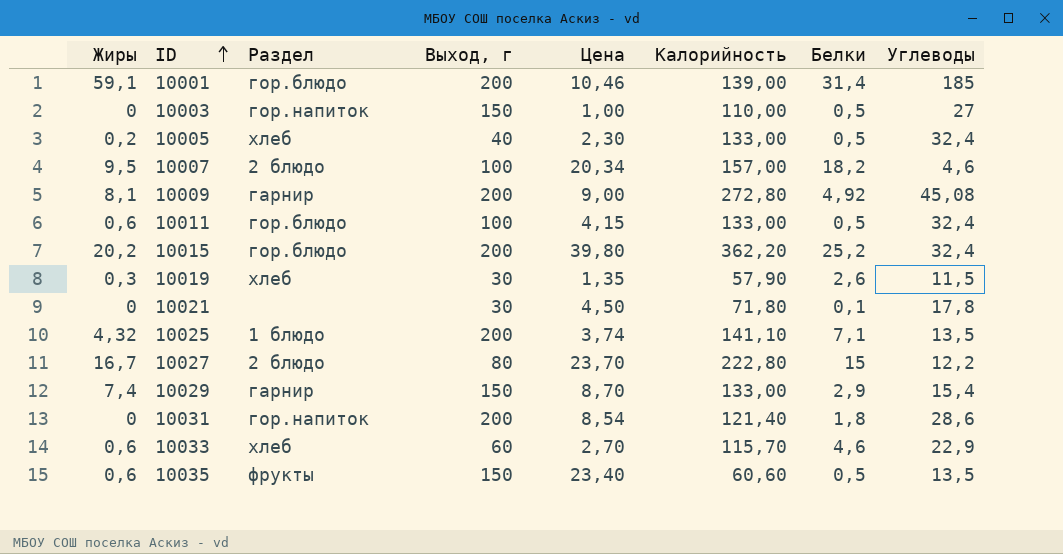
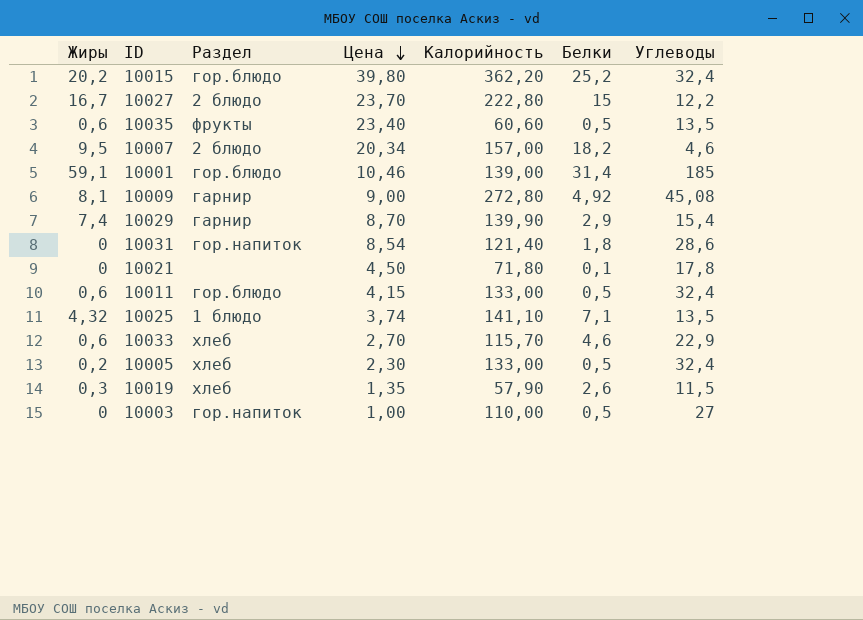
row order: ID ascending -> Цена descending
column Выход, г | position: 4 -> none
10029 | Калорийность: 133,00 -> 139,90

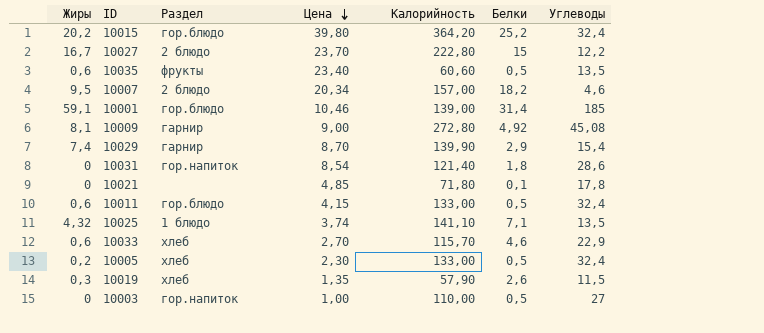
10015 | Калорийность: 362,20 -> 364,20
10021 | Цена: 4,50 -> 4,85

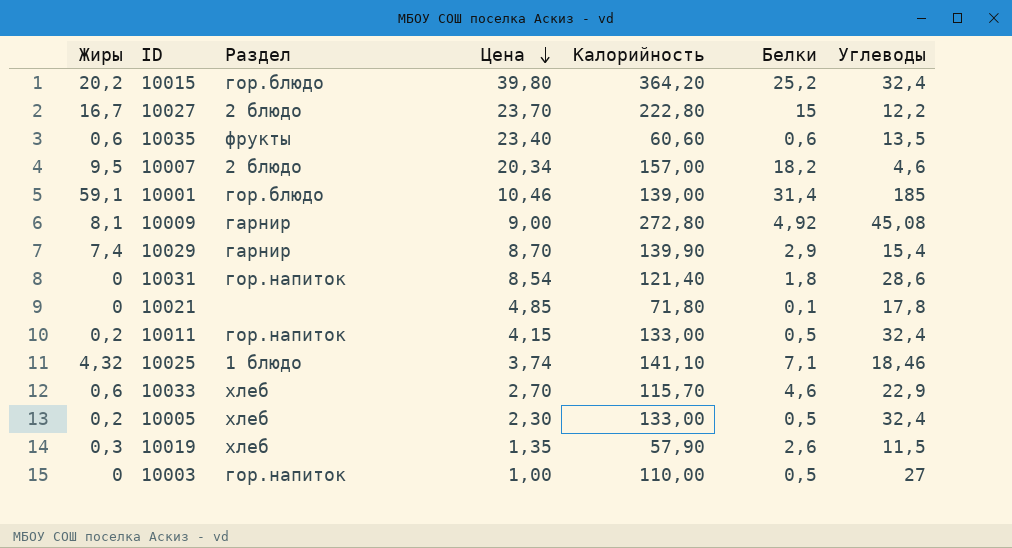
10035 | Белки: 0,5 -> 0,6
10011 | Жиры: 0,6 -> 0,2
10011 | Раздел: гор.блюдо -> гор.напиток
10025 | Углеводы: 13,5 -> 18,46

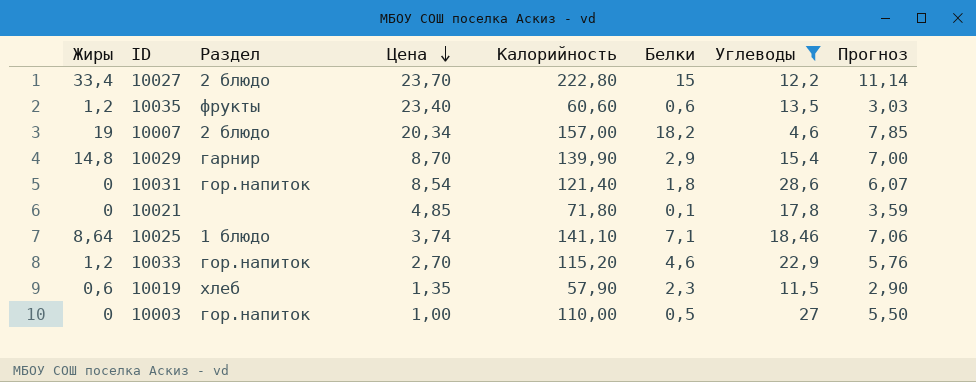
filter: none -> Углеводы <= 28,6
column Прогноз | formula: none -> [Калорийность] * 0,05
10027 | Жиры: 16,7 -> 33,4
10035 | Жиры: 0,6 -> 1,2
10007 | Жиры: 9,5 -> 19
10029 | Жиры: 7,4 -> 14,8
10025 | Жиры: 4,32 -> 8,64
10033 | Жиры: 0,6 -> 1,2
10033 | Раздел: хлеб -> гор.напиток
10033 | Калорийность: 115,70 -> 115,20
10019 | Жиры: 0,3 -> 0,6
10019 | Белки: 2,6 -> 2,3

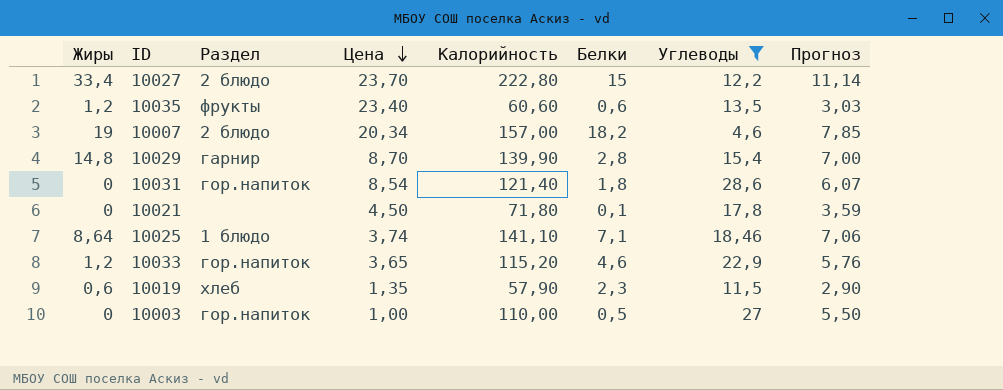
10029 | Белки: 2,9 -> 2,8
10021 | Цена: 4,85 -> 4,50
10033 | Цена: 2,70 -> 3,65

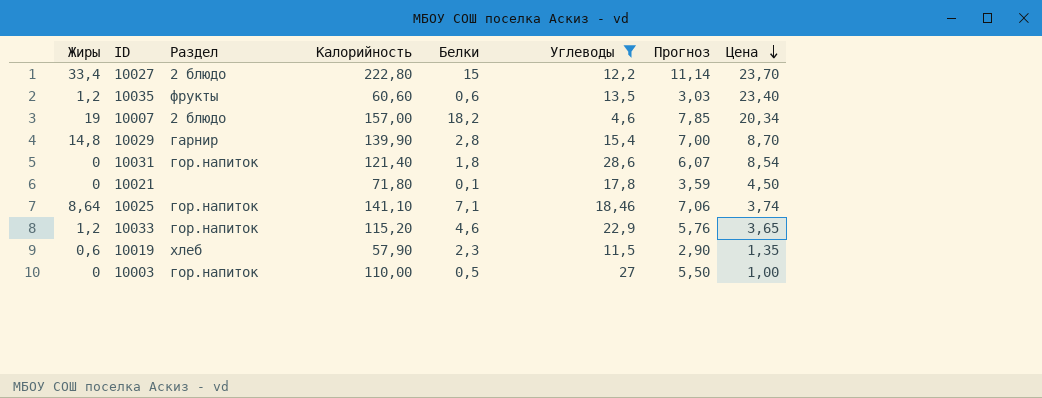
column Цена | position: 4 -> 8
10025 | Раздел: 1 блюдо -> гор.напиток

